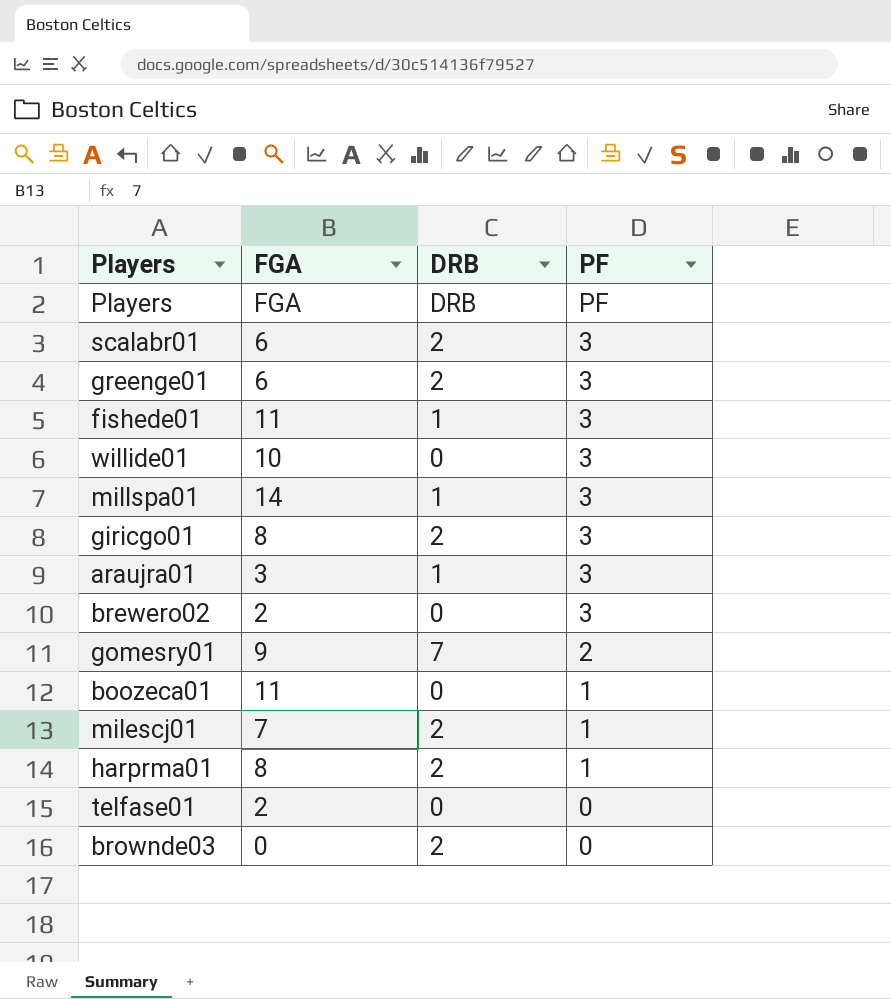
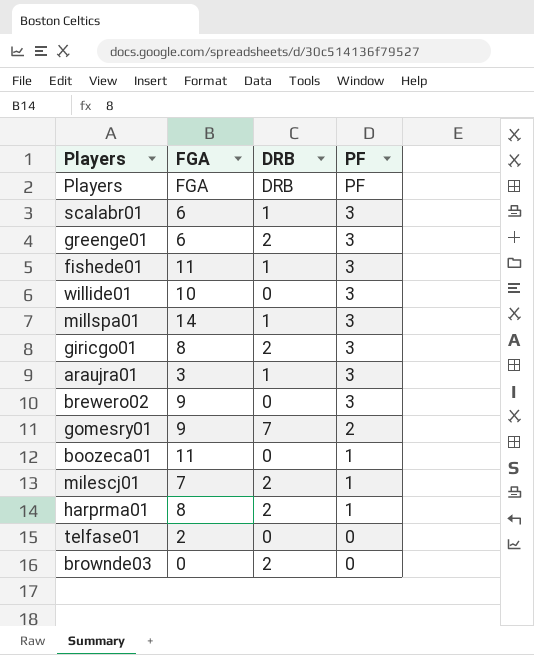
scalabr01 | DRB: 2 -> 1
brewero02 | FGA: 2 -> 9

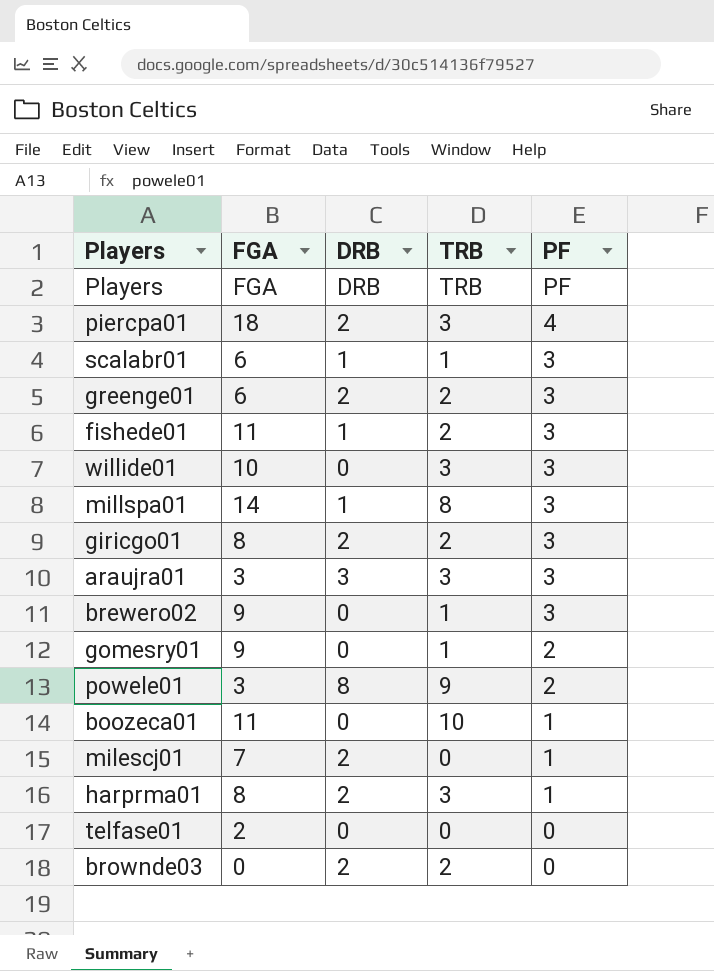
column TRB | position: none -> 4
row piercpa01: none -> 18 | 2 | 3 | 4
araujra01 | DRB: 1 -> 3
gomesry01 | DRB: 7 -> 0
row powele01: none -> 3 | 8 | 9 | 2

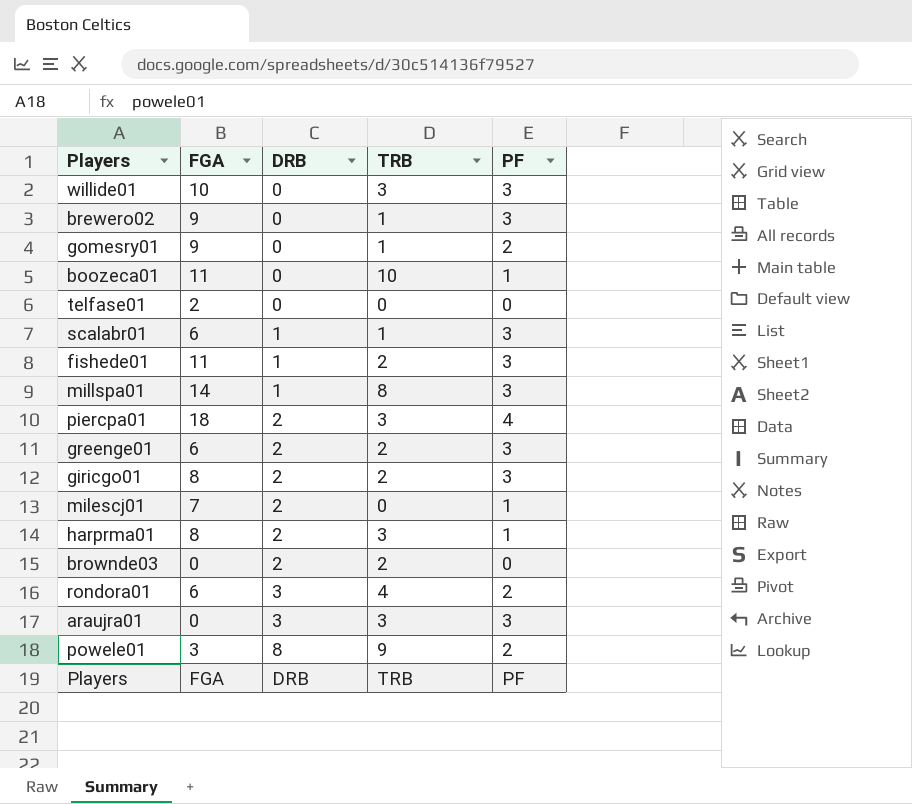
row order: PF descending -> DRB ascending
row rondora01: none -> 6 | 3 | 4 | 2
araujra01 | FGA: 3 -> 0

